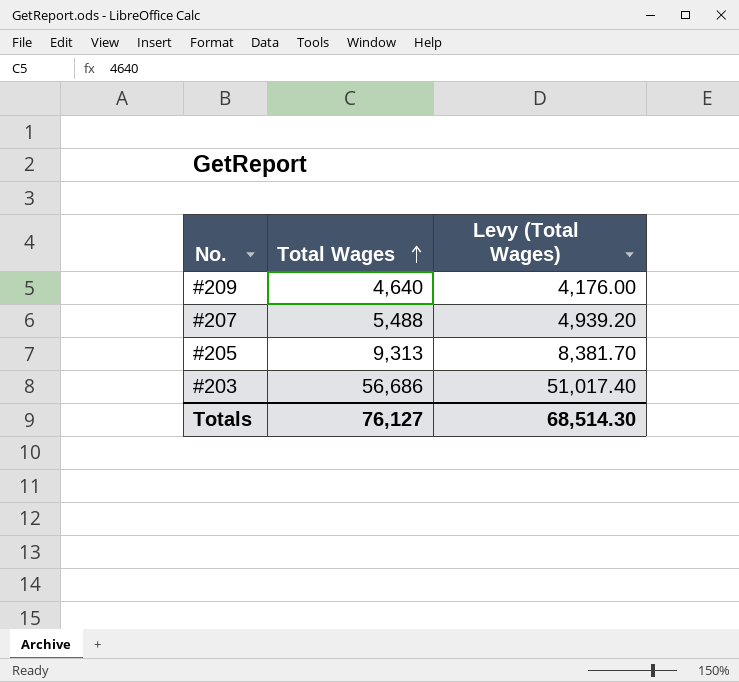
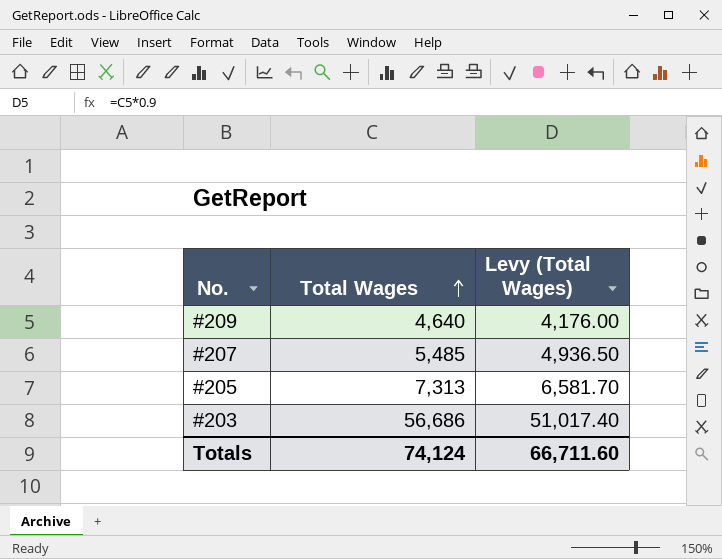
#207 | Total Wages: 5,488 -> 5,485
#207 | Levy (Total Wages): 4,939.20 -> 4,936.50
#205 | Total Wages: 9,313 -> 7,313
#205 | Levy (Total Wages): 8,381.70 -> 6,581.70
Totals | Total Wages: 76,127 -> 74,124
Totals | Levy (Total Wages): 68,514.30 -> 66,711.60

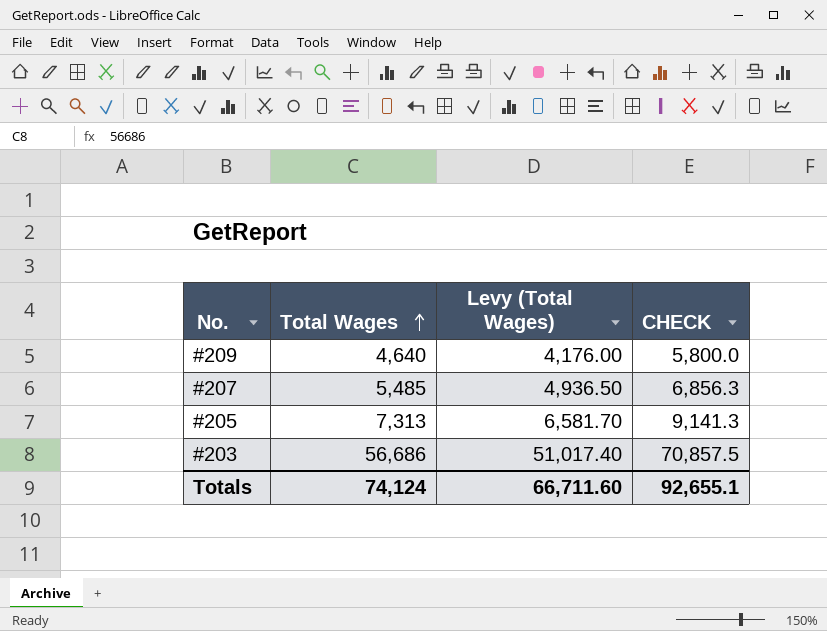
column CHECK | formula: none -> [Total Wages] * 1.25

